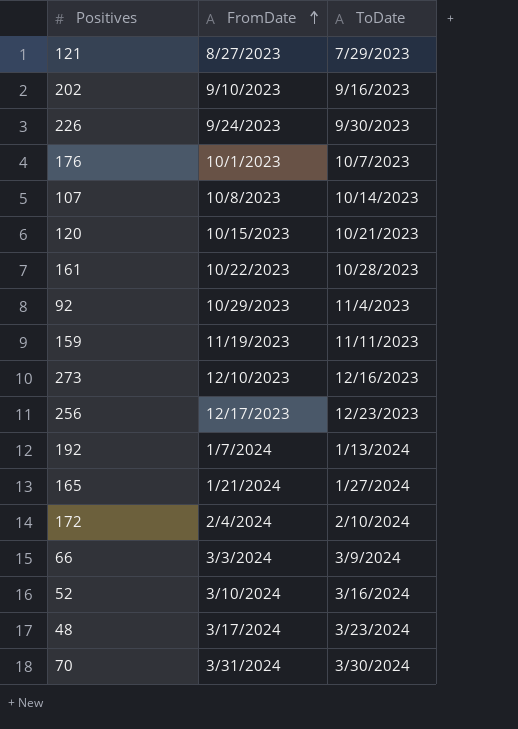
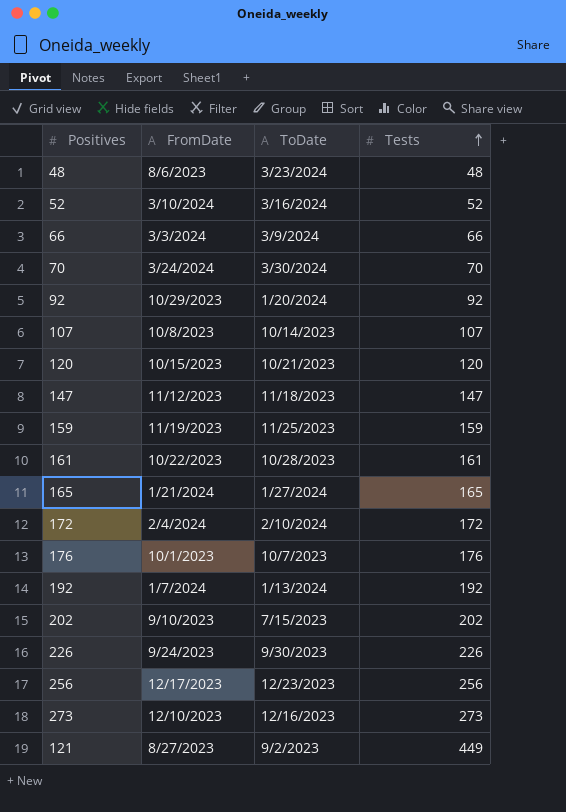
row order: FromDate ascending -> Tests ascending
column Tests | position: none -> 4
48 | FromDate: 3/17/2024 -> 8/6/2023
70 | FromDate: 3/31/2024 -> 3/24/2024
92 | ToDate: 11/4/2023 -> 1/20/2024
row 147: none -> 11/12/2023 | 11/18/2023 | 147
159 | ToDate: 11/11/2023 -> 11/25/2023
202 | ToDate: 9/16/2023 -> 7/15/2023
121 | ToDate: 7/29/2023 -> 9/2/2023

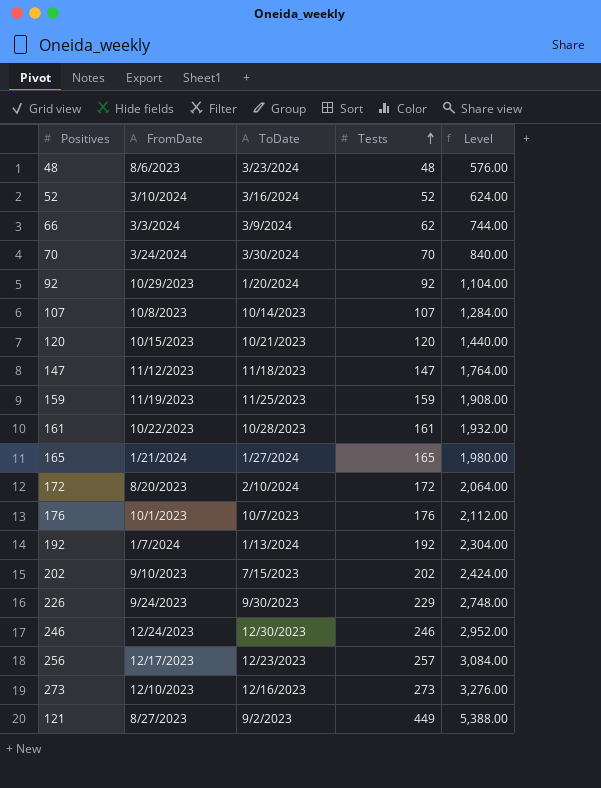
column Level | formula: none -> [Tests] * 12
66 | Tests: 66 -> 62
172 | FromDate: 2/4/2024 -> 8/20/2023
226 | Tests: 226 -> 229
row 246: none -> 12/24/2023 | 12/30/2023 | 246 | 2,952.00
256 | Tests: 256 -> 257

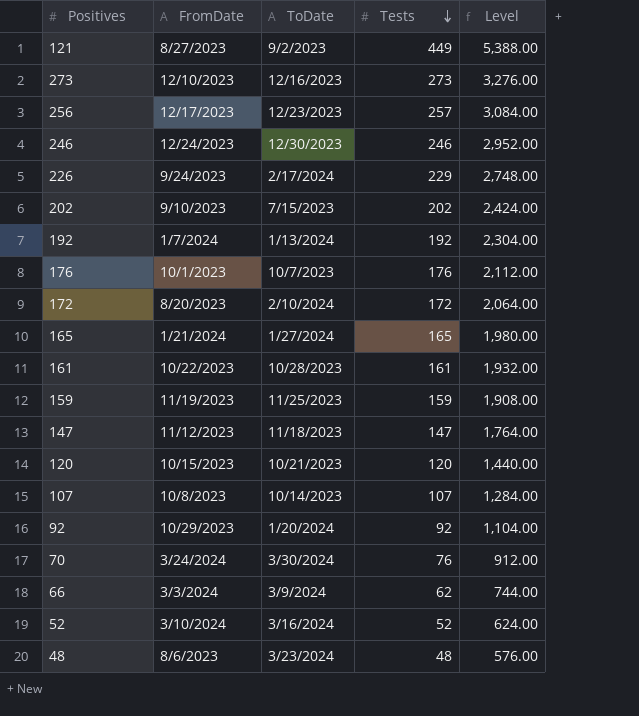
row order: Tests ascending -> Tests descending
226 | ToDate: 9/30/2023 -> 2/17/2024
70 | Tests: 70 -> 76
70 | Level: 840.00 -> 912.00

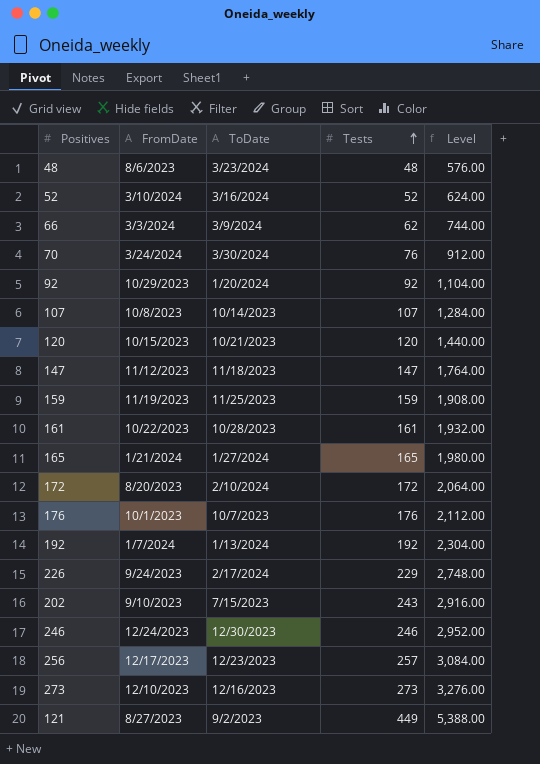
row order: Tests descending -> Tests ascending
202 | Tests: 202 -> 243
202 | Level: 2,424.00 -> 2,916.00

